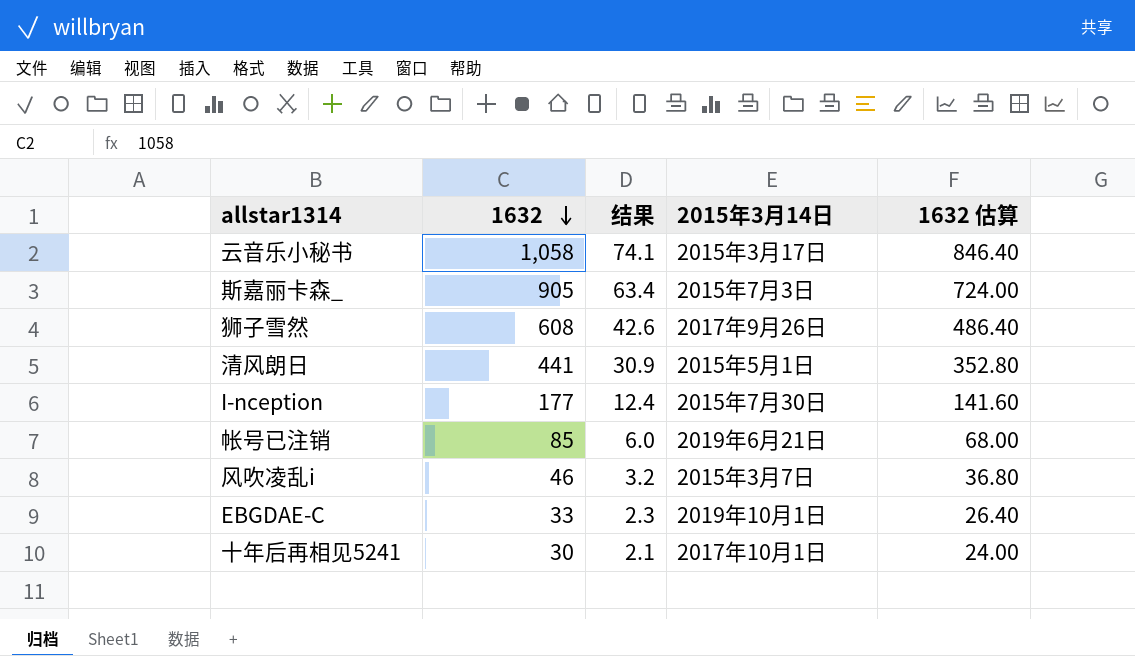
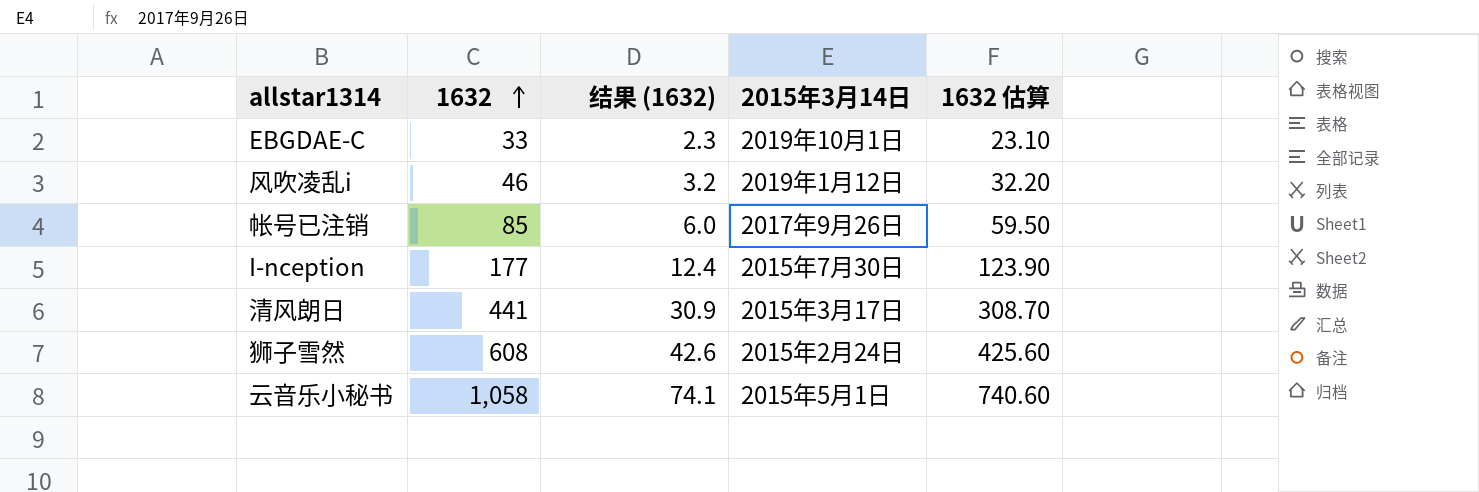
row order: 1632 descending -> 1632 ascending
column name: 结果 -> 结果 (1632)
column 1632 估算 | formula: [1632] * 0.8 -> [1632] * 0.7
row 斯嘉丽卡森_: 905 | 63.4 | 2015年7月3日 | 724.00 -> none
row 十年后再相见5241: 30 | 2.1 | 2017年10月1日 | 24.00 -> none
风吹凌乱i | 2015年3月14日: 2015年3月7日 -> 2019年1月12日
帐号已注销 | 2015年3月14日: 2019年6月21日 -> 2017年9月26日
清风朗日 | 2015年3月14日: 2015年5月1日 -> 2015年3月17日
狮子雪然 | 2015年3月14日: 2017年9月26日 -> 2015年2月24日
云音乐小秘书 | 2015年3月14日: 2015年3月17日 -> 2015年5月1日

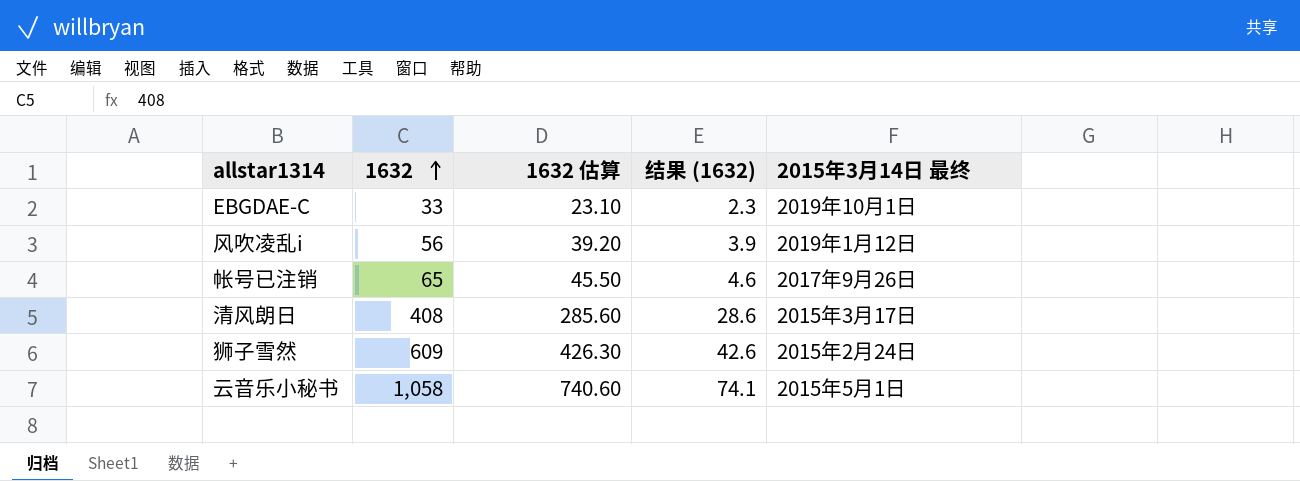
column 1632 估算 | position: 5 -> 3
column name: 2015年3月14日 -> 2015年3月14日 最终
row I-nception: 177 | 12.4 | 2015年7月30日 | 123.90 -> none
风吹凌乱i | 1632: 46 -> 56
风吹凌乱i | 1632 估算: 32.20 -> 39.20
风吹凌乱i | 结果 (1632): 3.2 -> 3.9
帐号已注销 | 1632: 85 -> 65
帐号已注销 | 1632 估算: 59.50 -> 45.50
帐号已注销 | 结果 (1632): 6.0 -> 4.6
清风朗日 | 1632: 441 -> 408
清风朗日 | 1632 估算: 308.70 -> 285.60
清风朗日 | 结果 (1632): 30.9 -> 28.6
狮子雪然 | 1632: 608 -> 609
狮子雪然 | 1632 估算: 425.60 -> 426.30

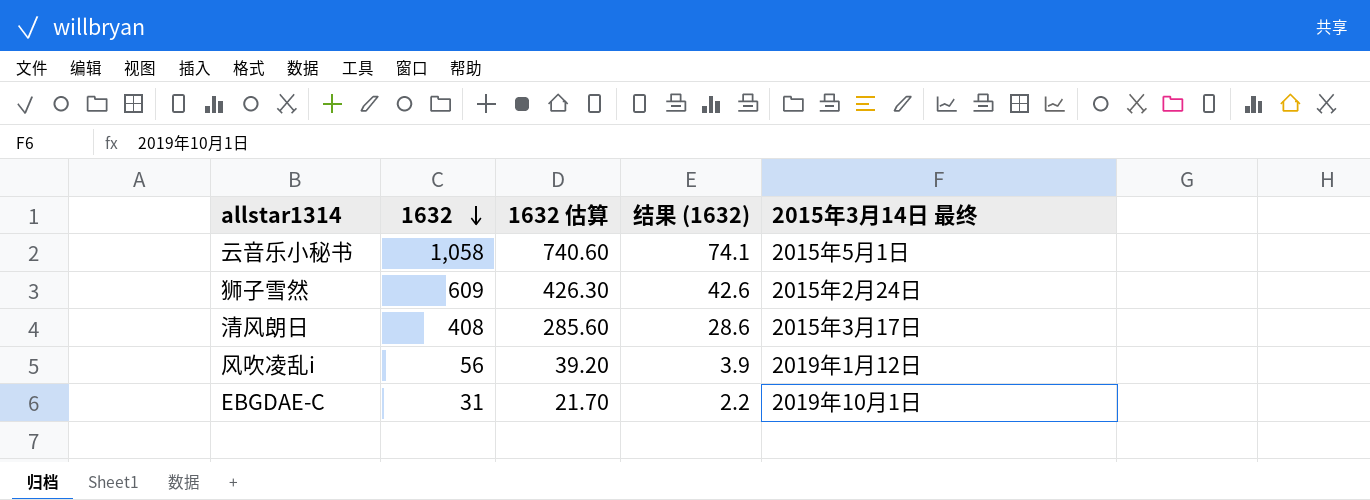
row order: 1632 ascending -> 1632 descending
row 帐号已注销: 65 | 45.50 | 4.6 | 2017年9月26日 -> none
EBGDAE-C | 1632: 33 -> 31
EBGDAE-C | 1632 估算: 23.10 -> 21.70
EBGDAE-C | 结果 (1632): 2.3 -> 2.2

